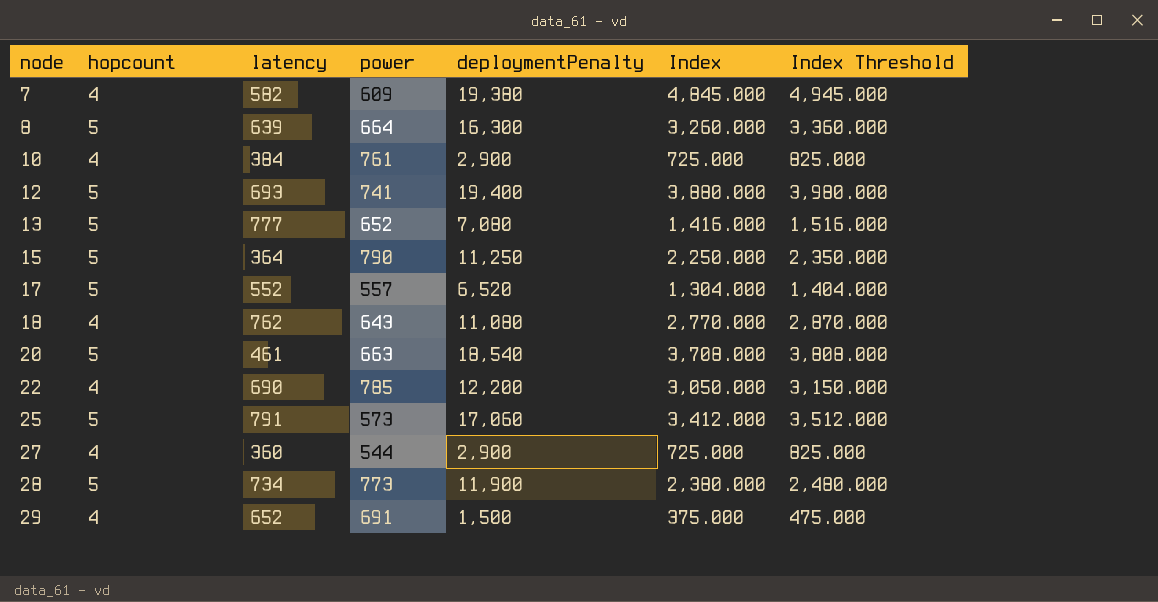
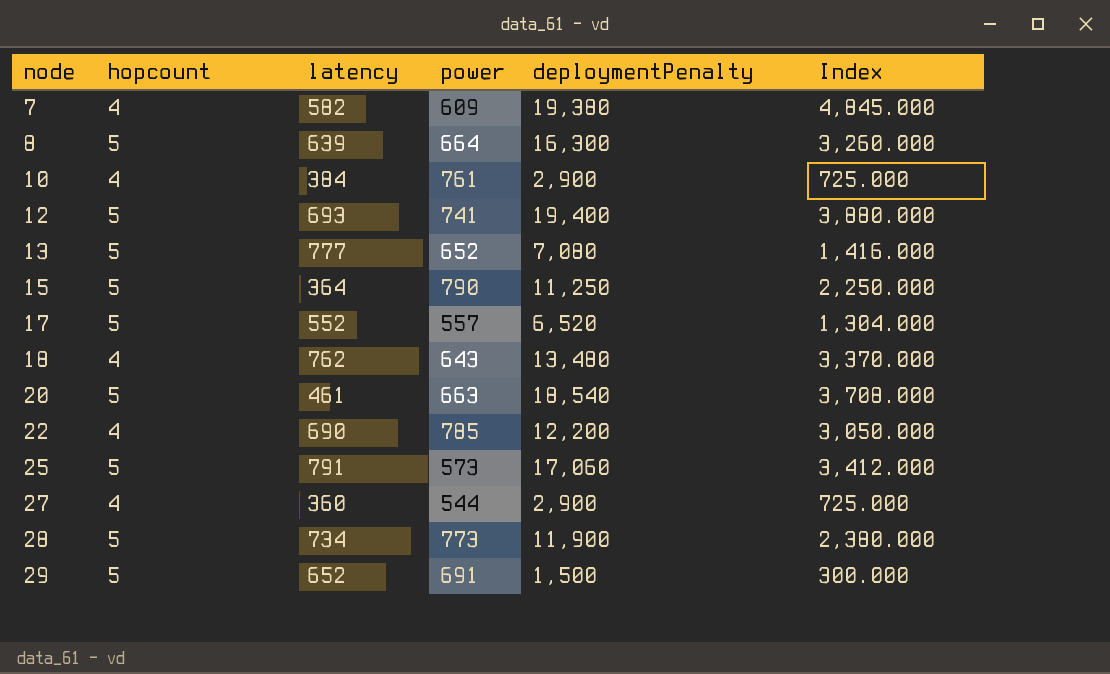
column Index Threshold | formula: [Index] + 100 -> none
18 | deploymentPenalty: 11,080 -> 13,480
18 | Index: 2,770.000 -> 3,370.000
29 | hopcount: 4 -> 5
29 | Index: 375.000 -> 300.000

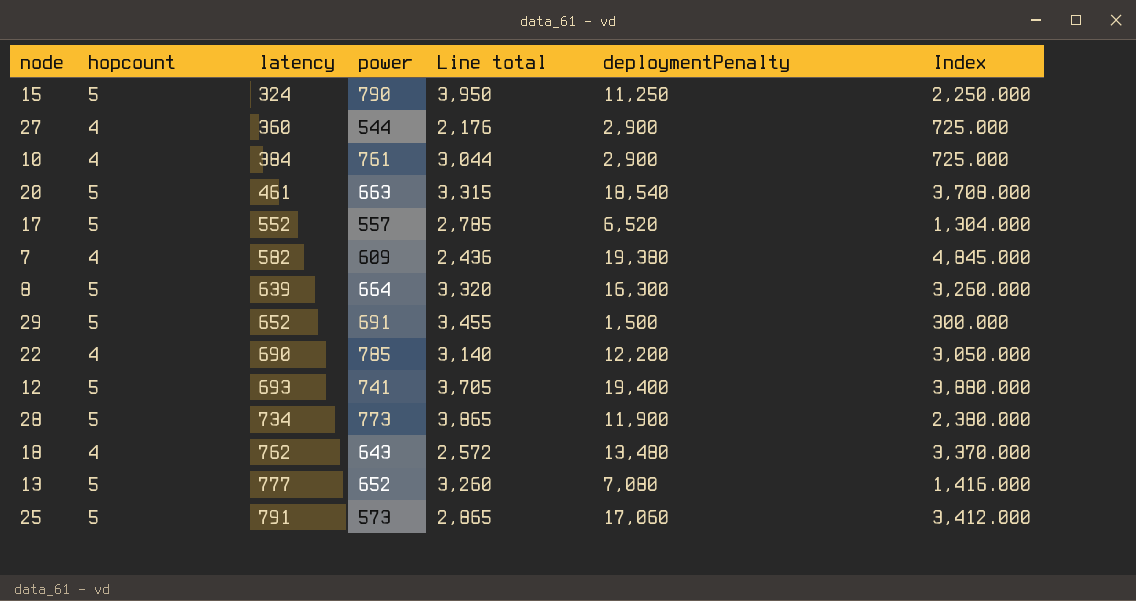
row order: node ascending -> latency ascending
column Line total | formula: none -> [hopcount] * [power]
15 | latency: 364 -> 324

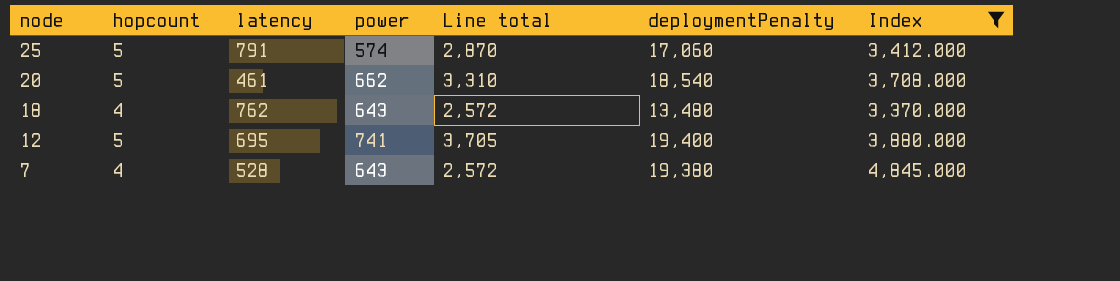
filter: none -> Index >= 3,370.000
row order: latency ascending -> node descending
25 | power: 573 -> 574
25 | Line total: 2,865 -> 2,870
20 | power: 663 -> 662
20 | Line total: 3,315 -> 3,310
12 | latency: 693 -> 695
7 | latency: 582 -> 528
7 | power: 609 -> 643
7 | Line total: 2,436 -> 2,572

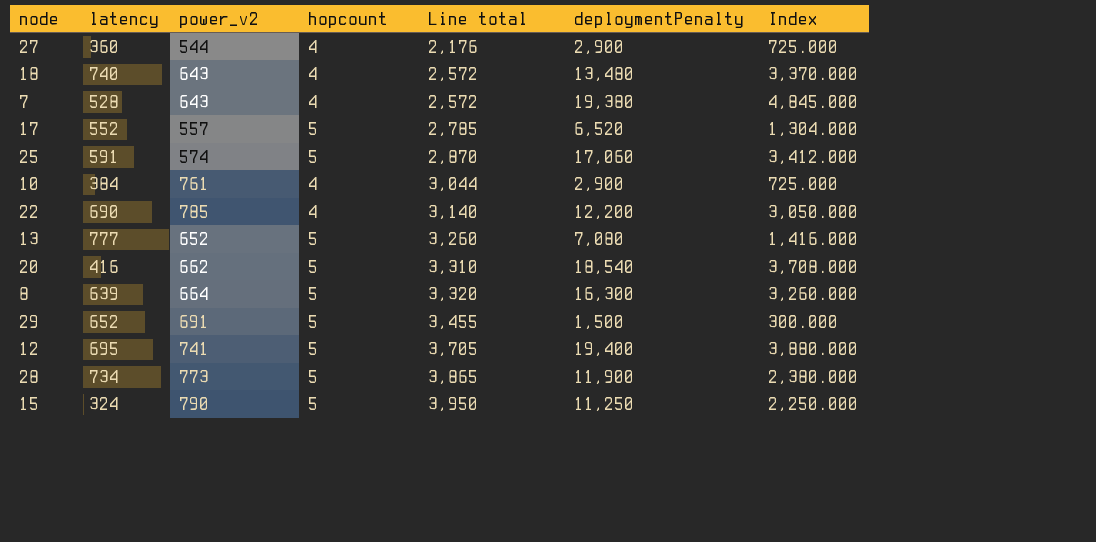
filter: Index >= 3,370.000 -> none
row order: node descending -> Line total ascending
column name: power -> power_v2
column hopcount | position: 2 -> 4
18 | latency: 762 -> 740
25 | latency: 791 -> 591
20 | latency: 461 -> 416

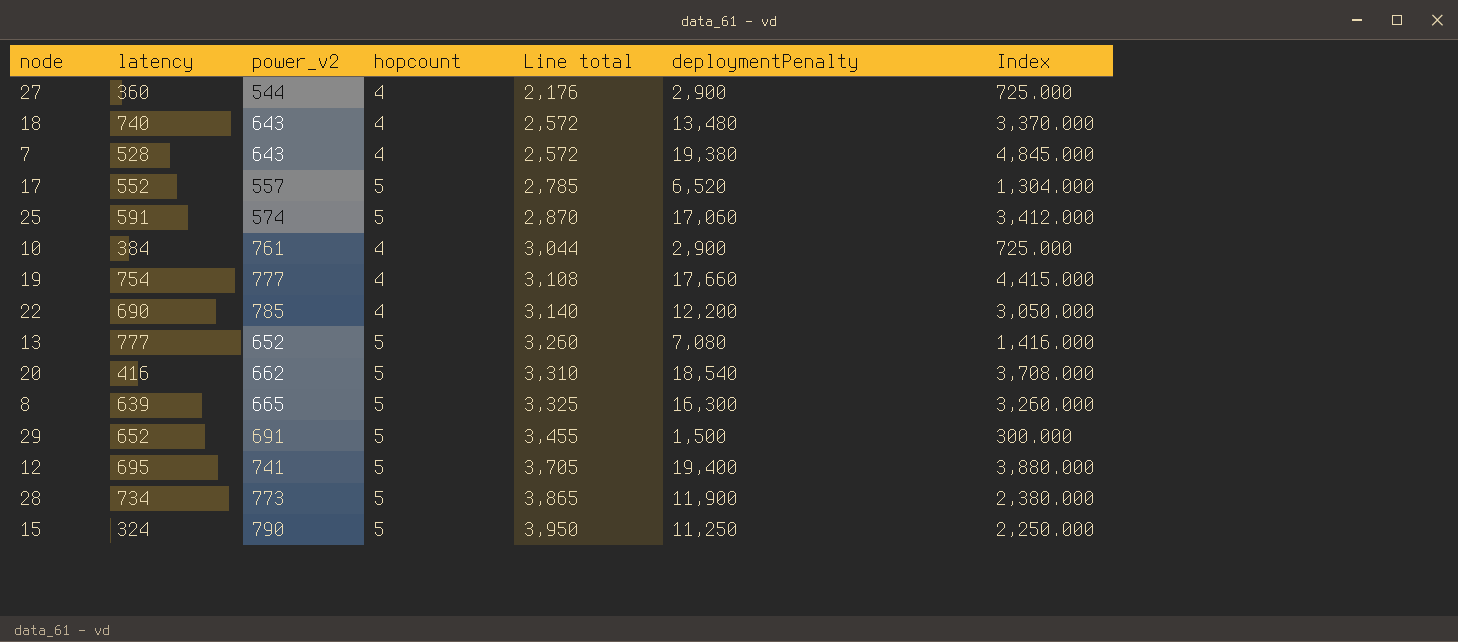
row 19: none -> 754 | 777 | 4 | 3,108 | 17,660 | 4,415.000
8 | power_v2: 664 -> 665
8 | Line total: 3,320 -> 3,325

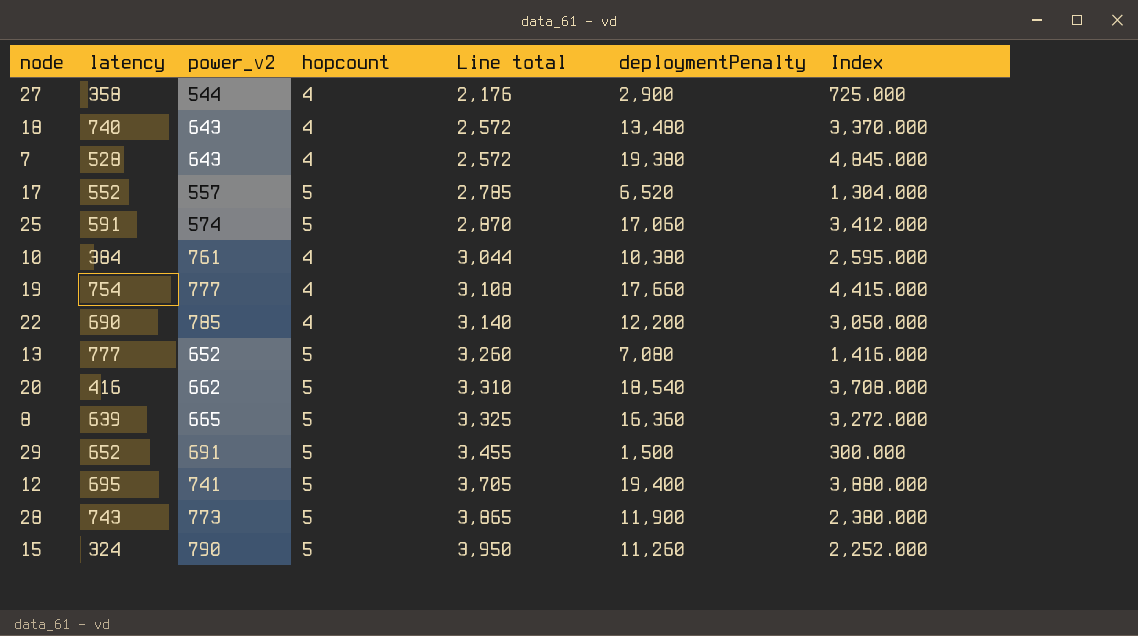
27 | latency: 360 -> 358
10 | deploymentPenalty: 2,900 -> 10,380
10 | Index: 725.000 -> 2,595.000
8 | deploymentPenalty: 16,300 -> 16,360
8 | Index: 3,260.000 -> 3,272.000
28 | latency: 734 -> 743
15 | deploymentPenalty: 11,250 -> 11,260
15 | Index: 2,250.000 -> 2,252.000

